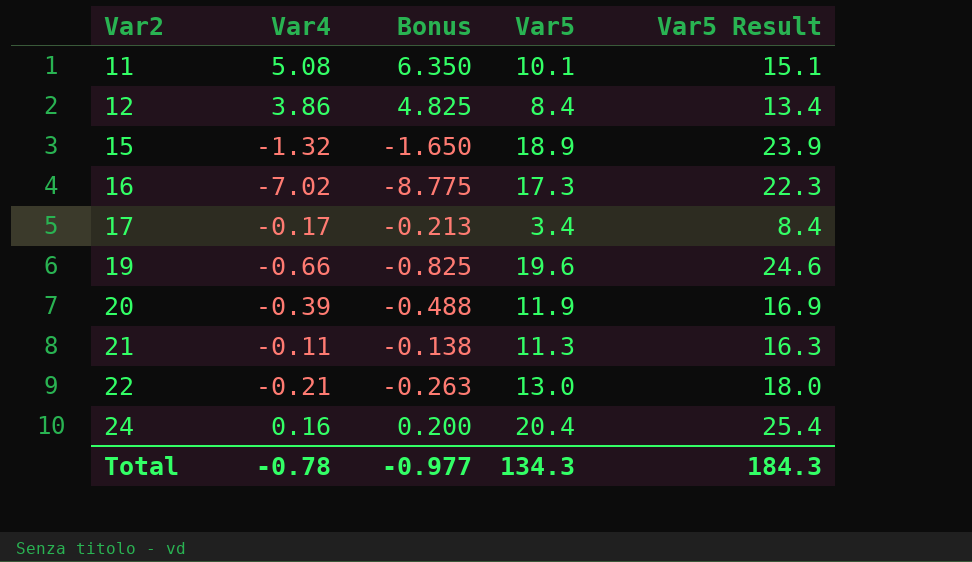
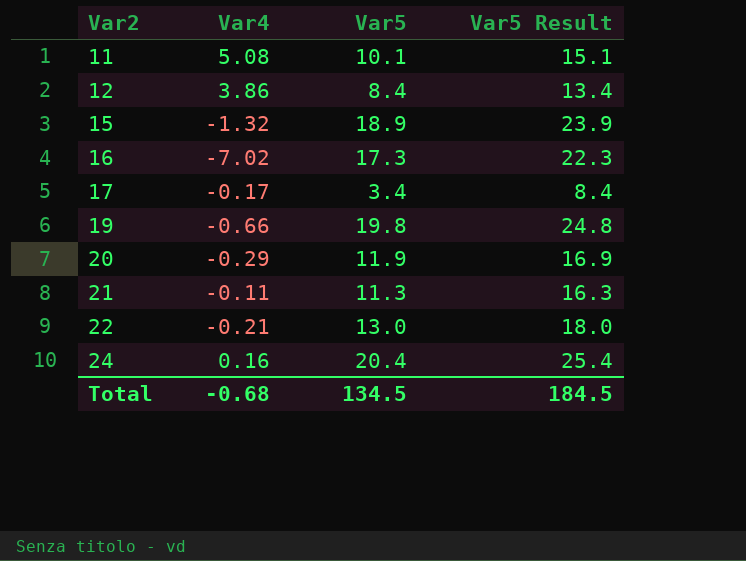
column Bonus | formula: [Var4] * 1.25 -> none
19 | Var5: 19.6 -> 19.8
19 | Var5 Result: 24.6 -> 24.8
20 | Var4: -0.39 -> -0.29
Total | Var4: -0.78 -> -0.68
Total | Var5: 134.3 -> 134.5
Total | Var5 Result: 184.3 -> 184.5

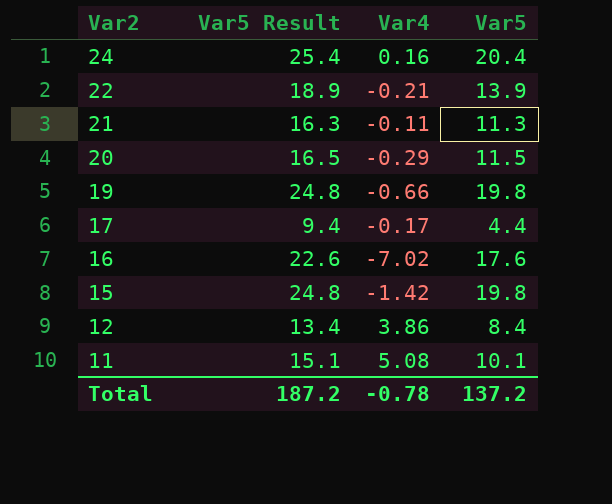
row order: Var2 ascending -> Var2 descending
column Var5 Result | position: 4 -> 2
22 | Var5 Result: 18.0 -> 18.9
22 | Var5: 13.0 -> 13.9
20 | Var5 Result: 16.9 -> 16.5
20 | Var5: 11.9 -> 11.5
17 | Var5 Result: 8.4 -> 9.4
17 | Var5: 3.4 -> 4.4
16 | Var5 Result: 22.3 -> 22.6
16 | Var5: 17.3 -> 17.6
15 | Var5 Result: 23.9 -> 24.8
15 | Var4: -1.32 -> -1.42
15 | Var5: 18.9 -> 19.8
Total | Var5 Result: 184.5 -> 187.2
Total | Var4: -0.68 -> -0.78
Total | Var5: 134.5 -> 137.2

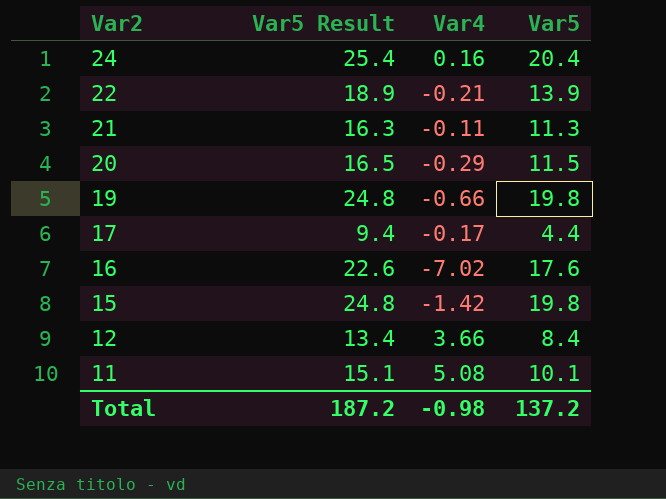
12 | Var4: 3.86 -> 3.66
Total | Var4: -0.78 -> -0.98

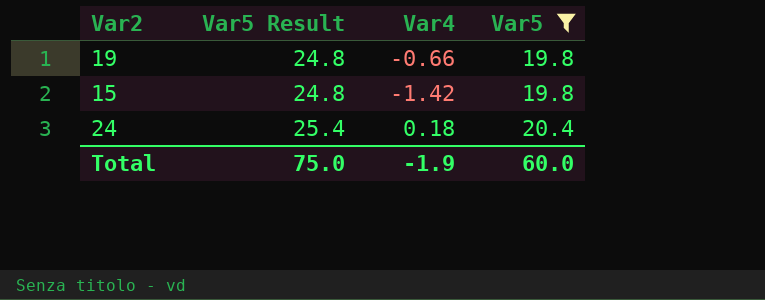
filter: none -> Var5 >= 19.8
row order: Var2 descending -> Var5 Result ascending
24 | Var4: 0.16 -> 0.18
Total | Var5 Result: 187.2 -> 75.0
Total | Var4: -0.98 -> -1.9
Total | Var5: 137.2 -> 60.0

